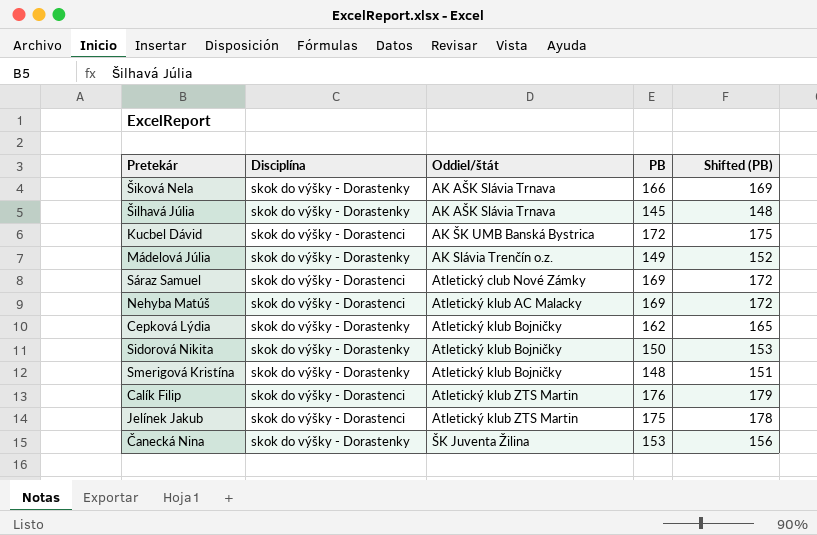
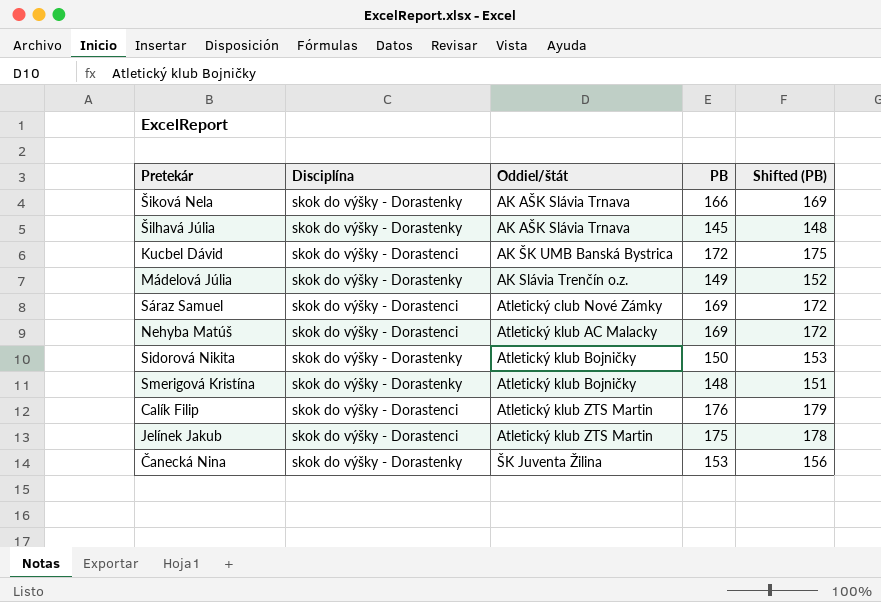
row Cepková Lýdia: skok do výšky - Dorastenky | Atletický klub Bojničky | 162 | 165 -> none

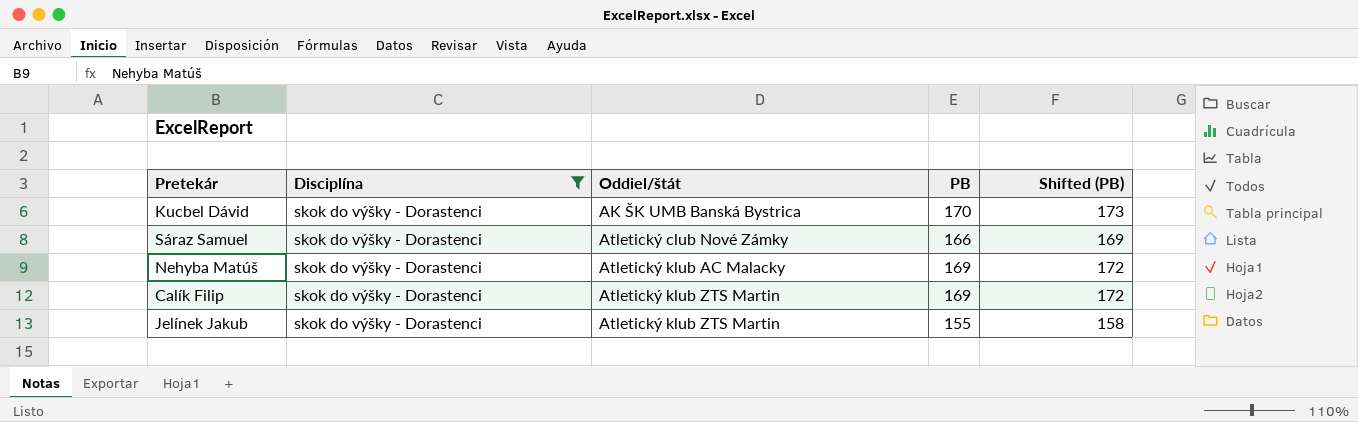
filter: none -> Disciplína = skok do výšky - Dorastenci
Kucbel Dávid | PB: 172 -> 170
Kucbel Dávid | Shifted (PB): 175 -> 173
Sáraz Samuel | PB: 169 -> 166
Sáraz Samuel | Shifted (PB): 172 -> 169
Calík Filip | PB: 176 -> 169
Calík Filip | Shifted (PB): 179 -> 172
Jelínek Jakub | PB: 175 -> 155
Jelínek Jakub | Shifted (PB): 178 -> 158

